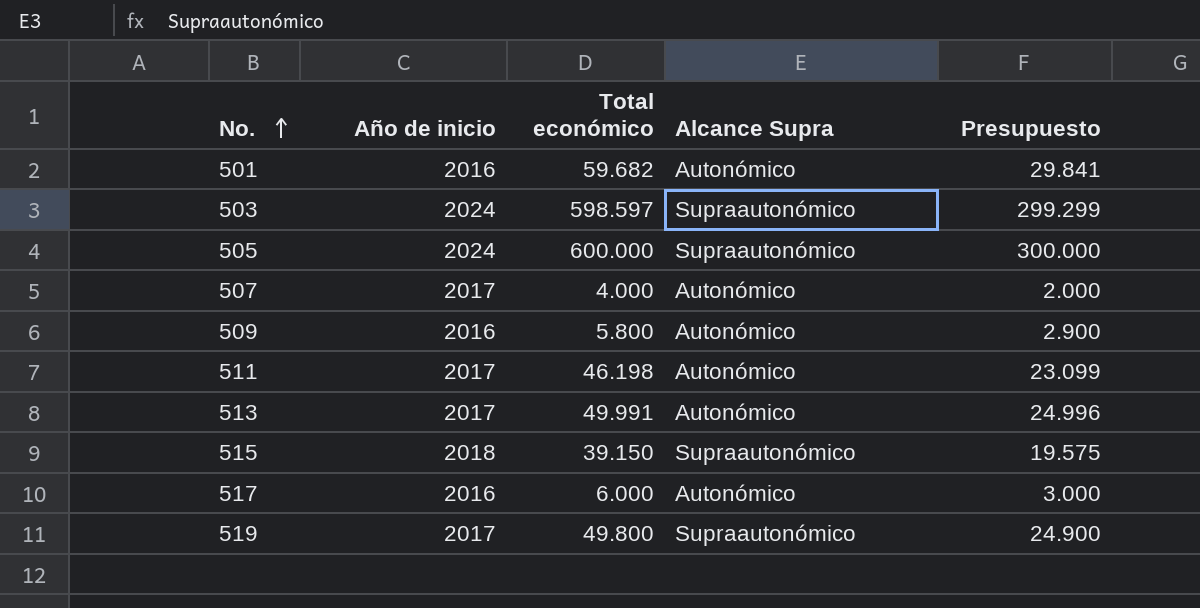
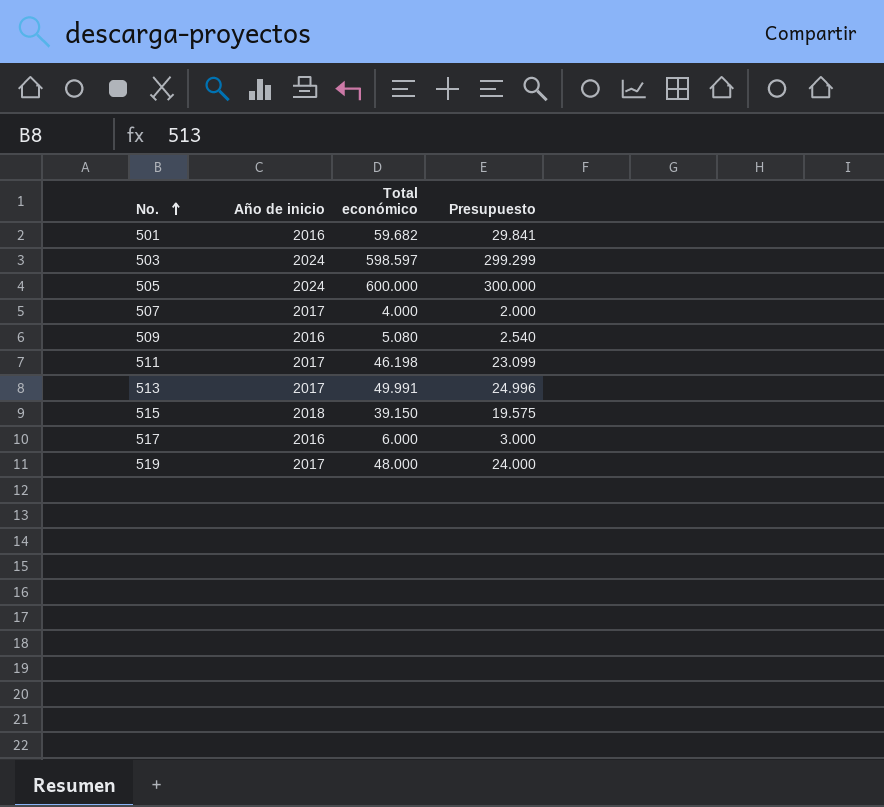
column Alcance Supra | position: 4 -> none
509 | Total económico: 5.800 -> 5.080
509 | Presupuesto: 2.900 -> 2.540
519 | Total económico: 49.800 -> 48.000
519 | Presupuesto: 24.900 -> 24.000

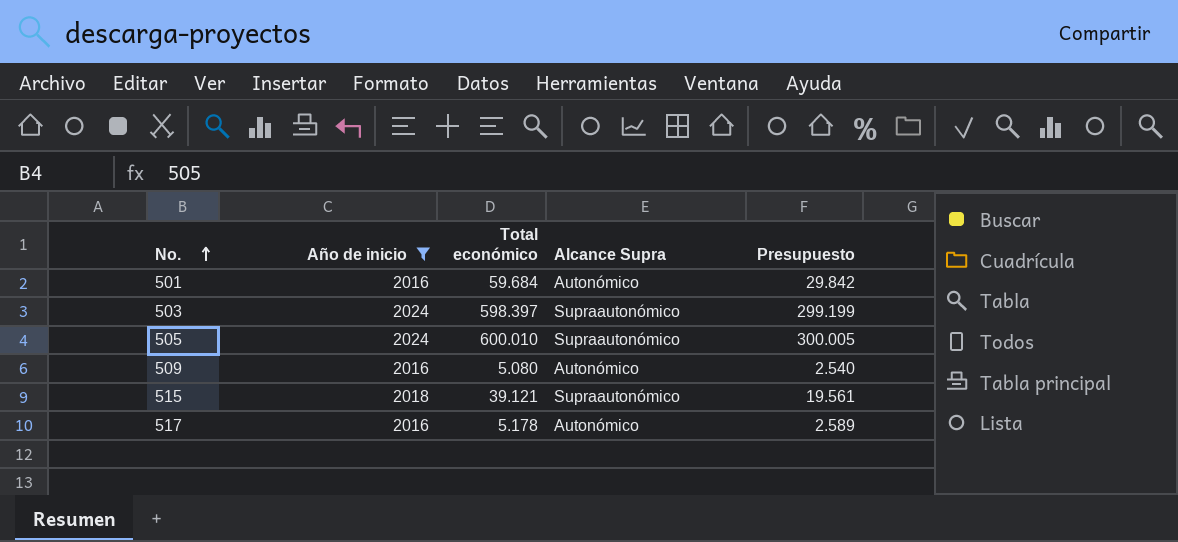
filter: none -> Año de inicio != 2017
column Alcance Supra | position: none -> 4
501 | Total económico: 59.682 -> 59.684
501 | Presupuesto: 29.841 -> 29.842
503 | Total económico: 598.597 -> 598.397
503 | Presupuesto: 299.299 -> 299.199
505 | Total económico: 600.000 -> 600.010
505 | Presupuesto: 300.000 -> 300.005
515 | Total económico: 39.150 -> 39.121
515 | Presupuesto: 19.575 -> 19.561
517 | Total económico: 6.000 -> 5.178
517 | Presupuesto: 3.000 -> 2.589

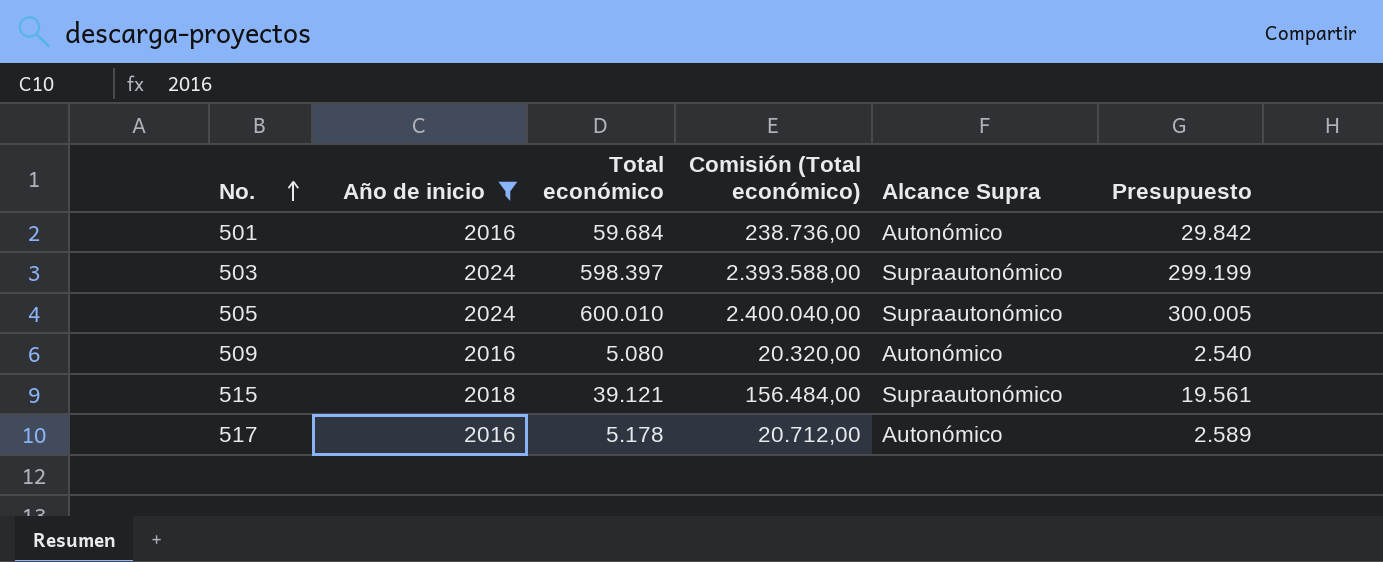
column Comisión (Total económico) | formula: none -> [Total económico] * 4

